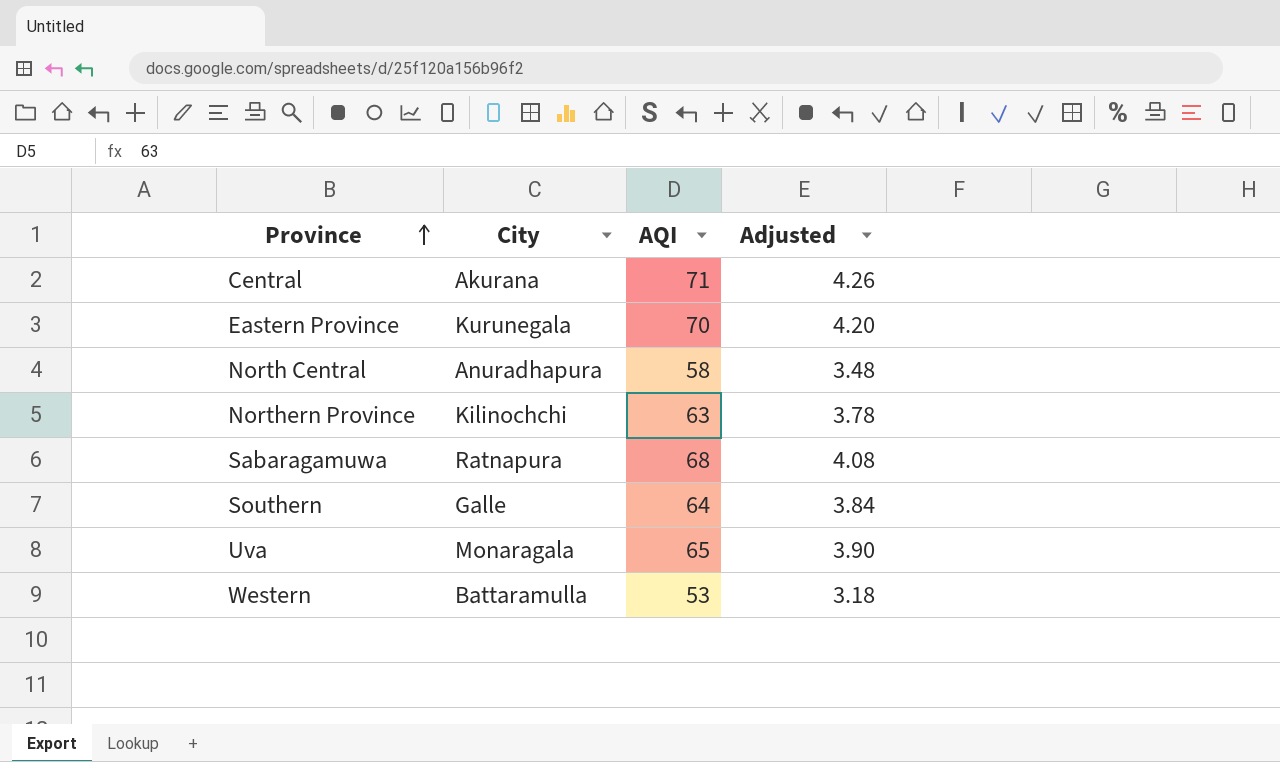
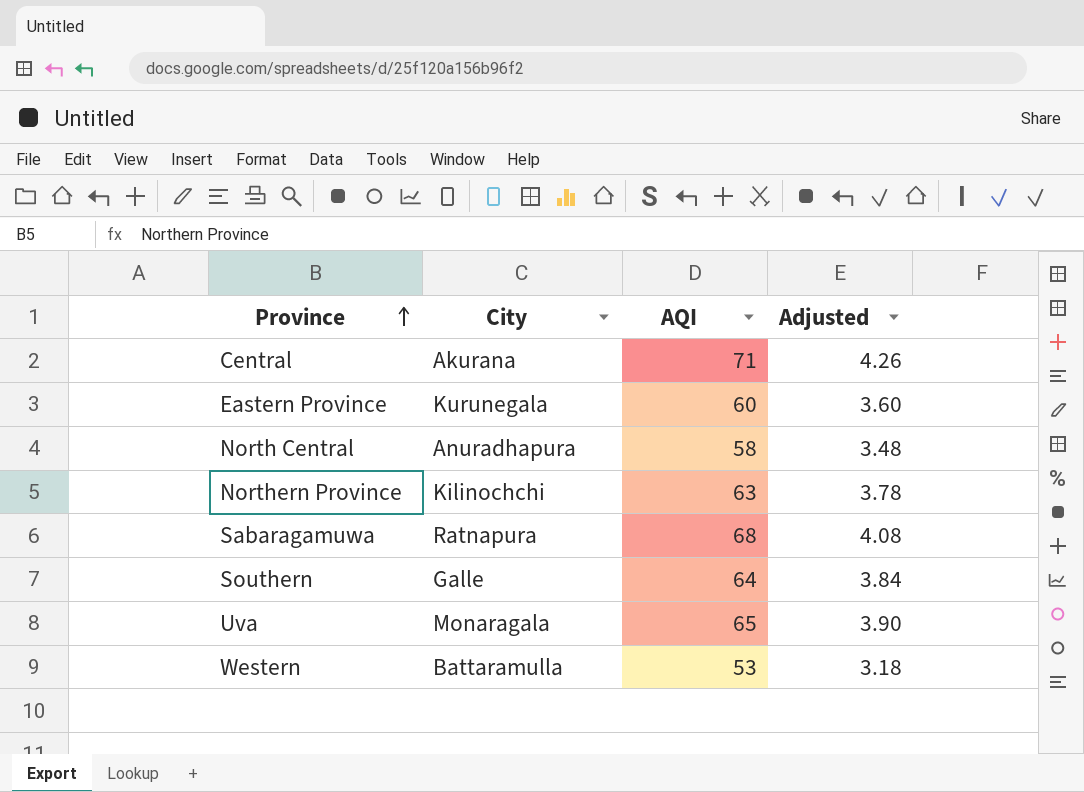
Eastern Province | AQI: 70 -> 60
Eastern Province | Adjusted: 4.20 -> 3.60

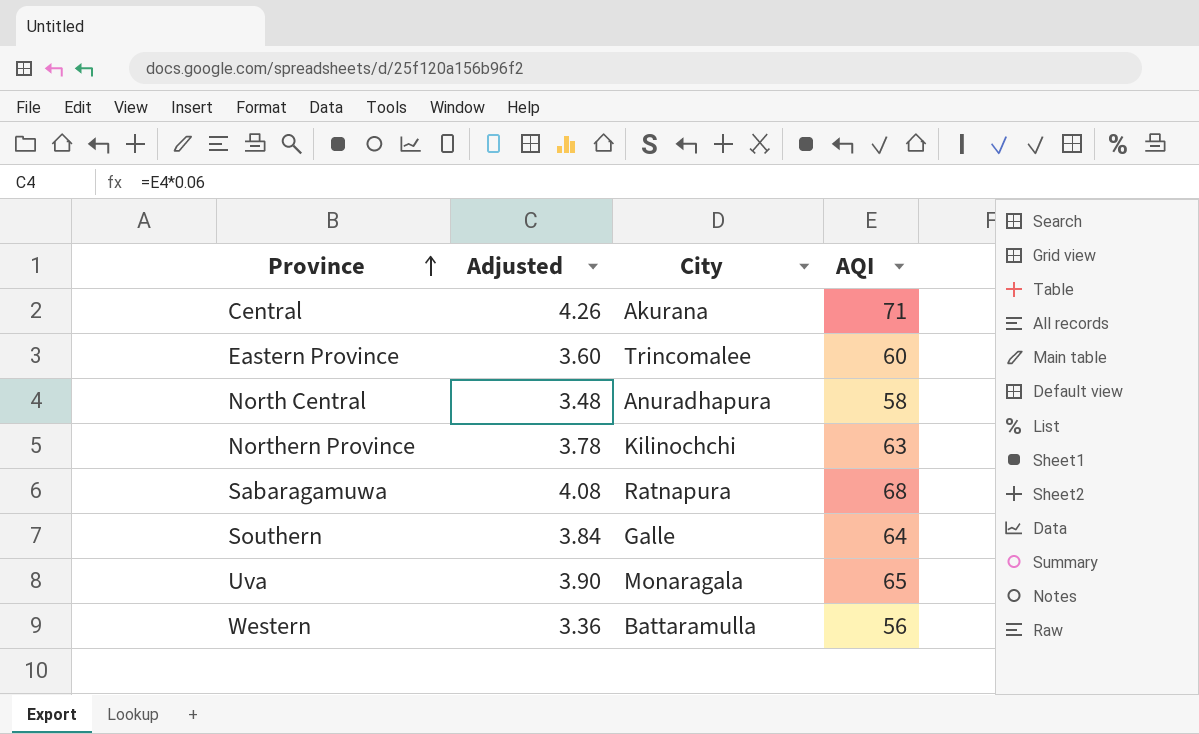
column Adjusted | position: 4 -> 2
Eastern Province | City: Kurunegala -> Trincomalee
Western | Adjusted: 3.18 -> 3.36
Western | AQI: 53 -> 56

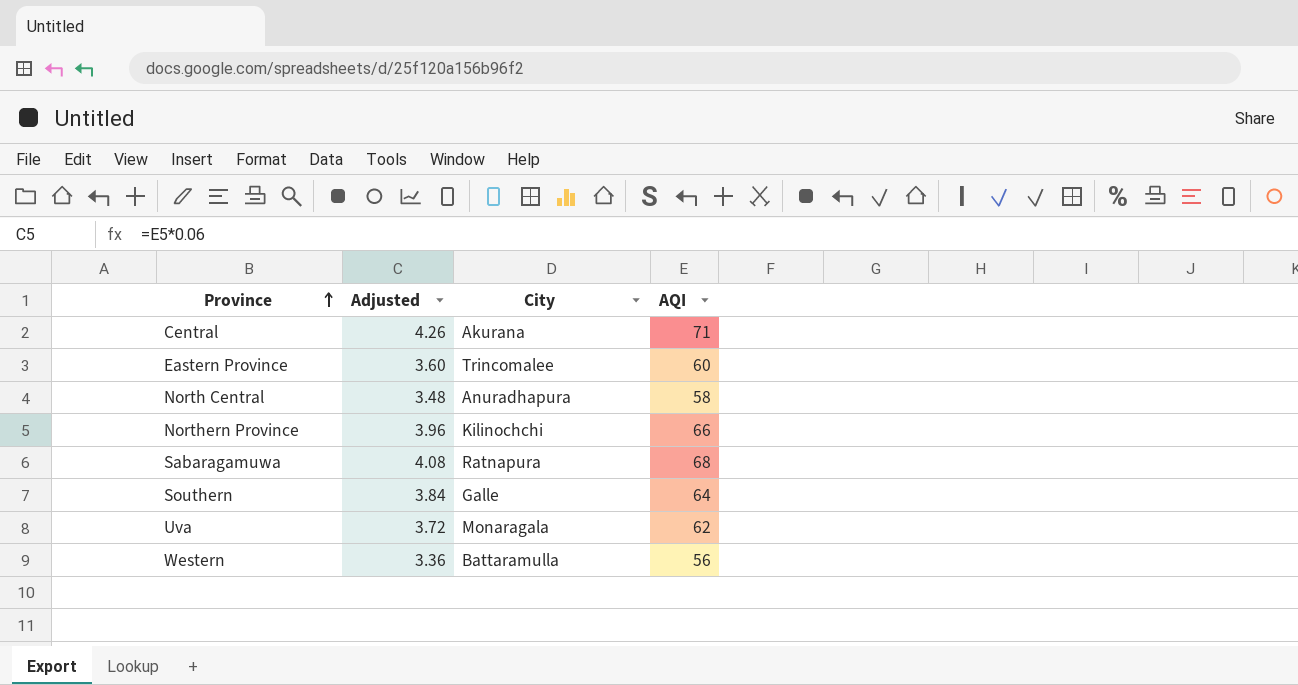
Northern Province | Adjusted: 3.78 -> 3.96
Northern Province | AQI: 63 -> 66
Uva | Adjusted: 3.90 -> 3.72
Uva | AQI: 65 -> 62

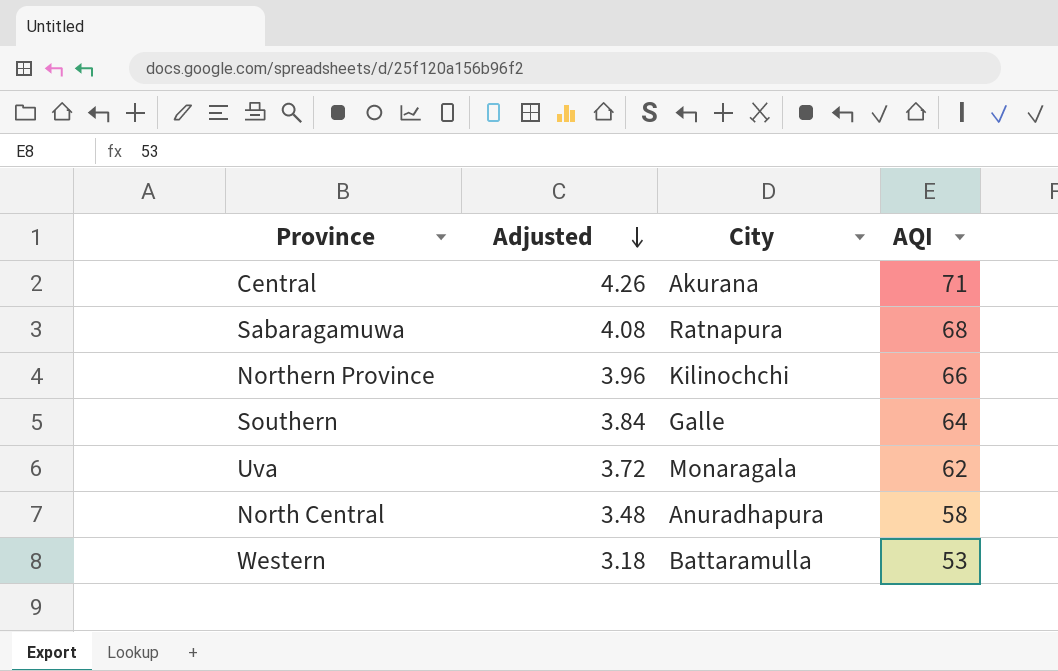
row order: Province ascending -> Adjusted descending
row Eastern Province: 3.60 | Trincomalee | 60 -> none
Western | Adjusted: 3.36 -> 3.18
Western | AQI: 56 -> 53

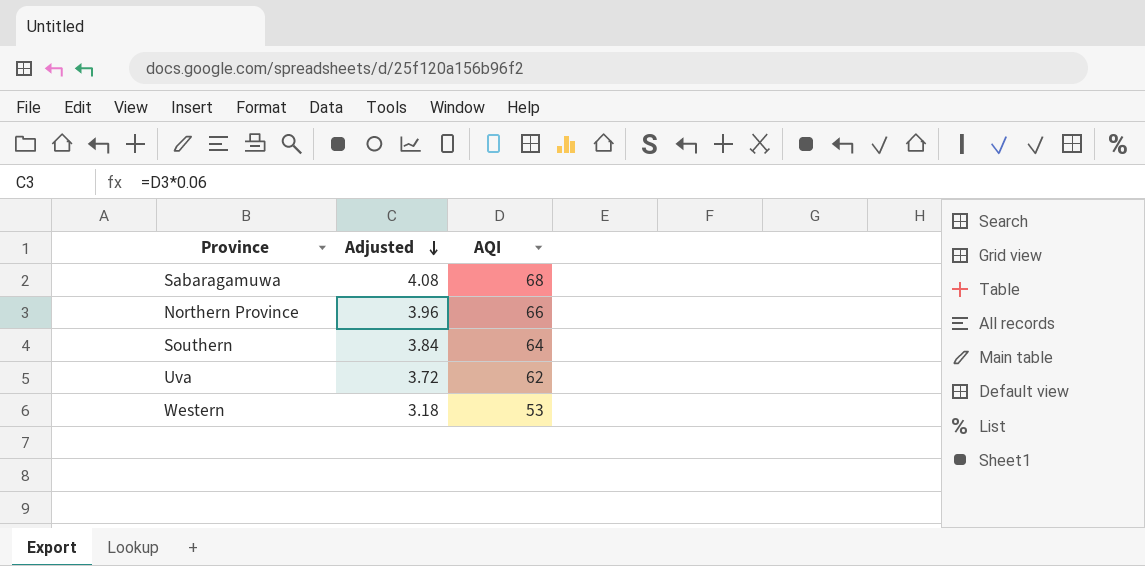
column City | position: 3 -> none
row Central: 4.26 | Akurana | 71 -> none
row North Central: 3.48 | Anuradhapura | 58 -> none

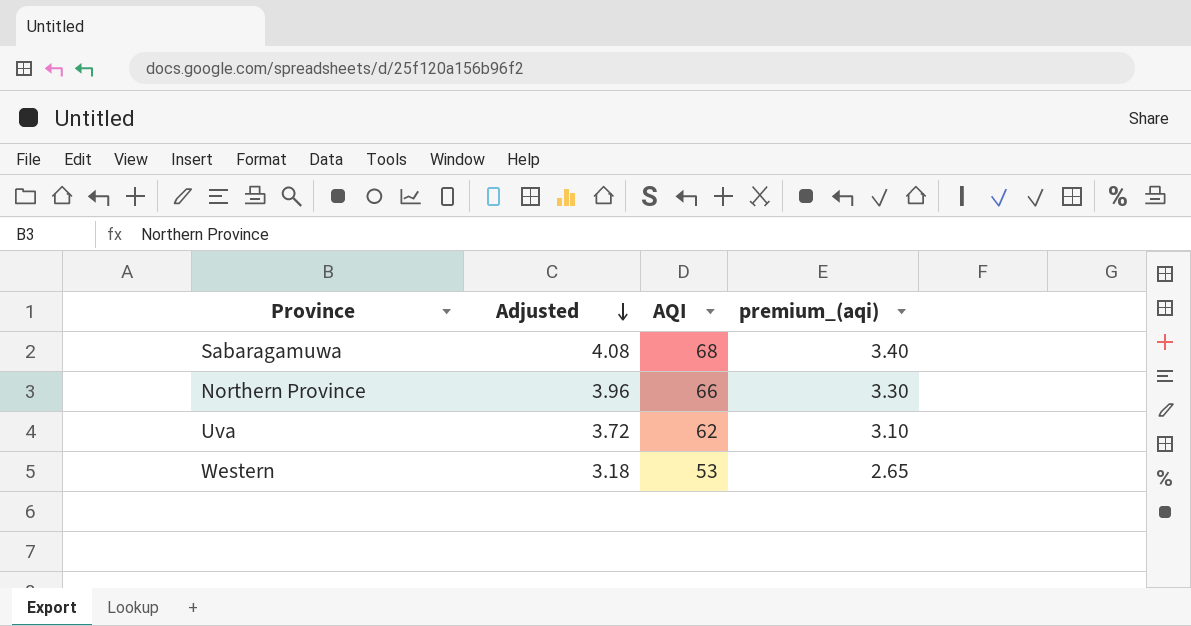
column premium_(aqi) | formula: none -> [AQI] * 0.05
row Southern: 3.84 | 64 -> none

